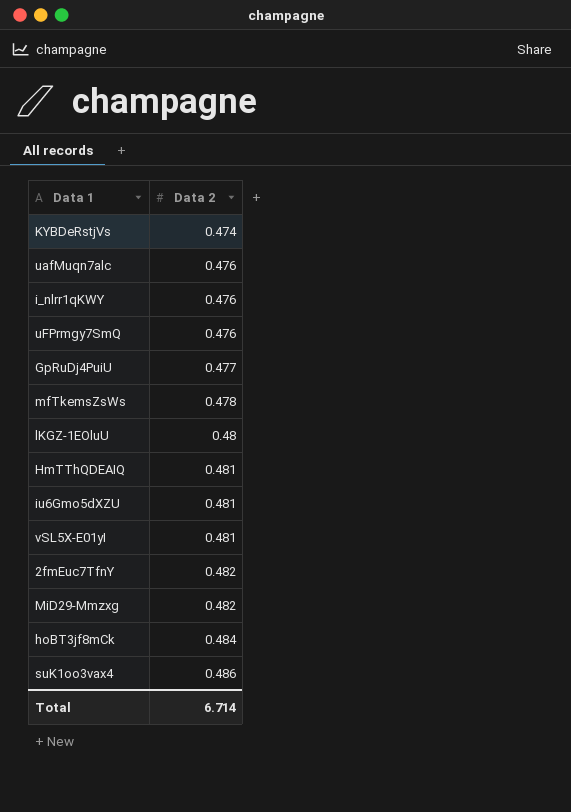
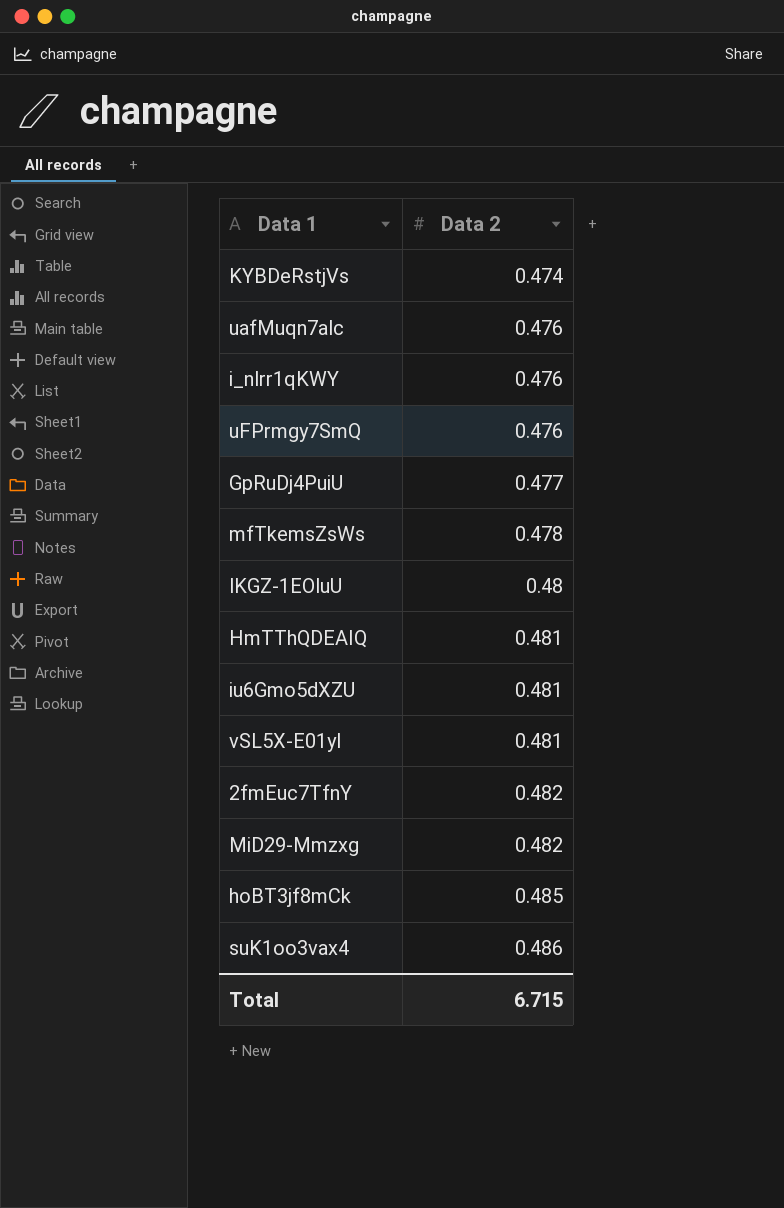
hoBT3jf8mCk | Data 2: 0.484 -> 0.485
Total | Data 2: 6.714 -> 6.715

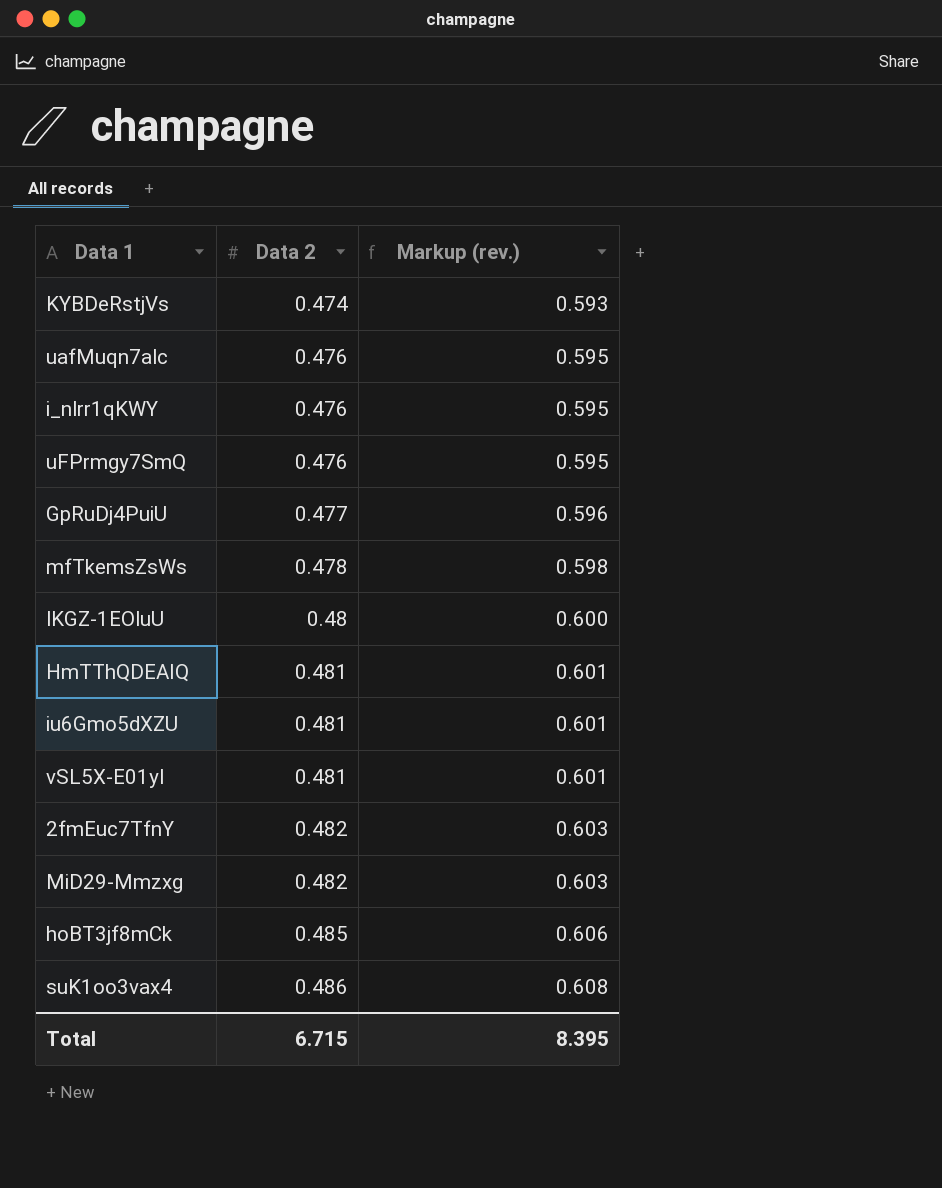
column Markup (rev.) | formula: none -> [Data 2] * 1.25

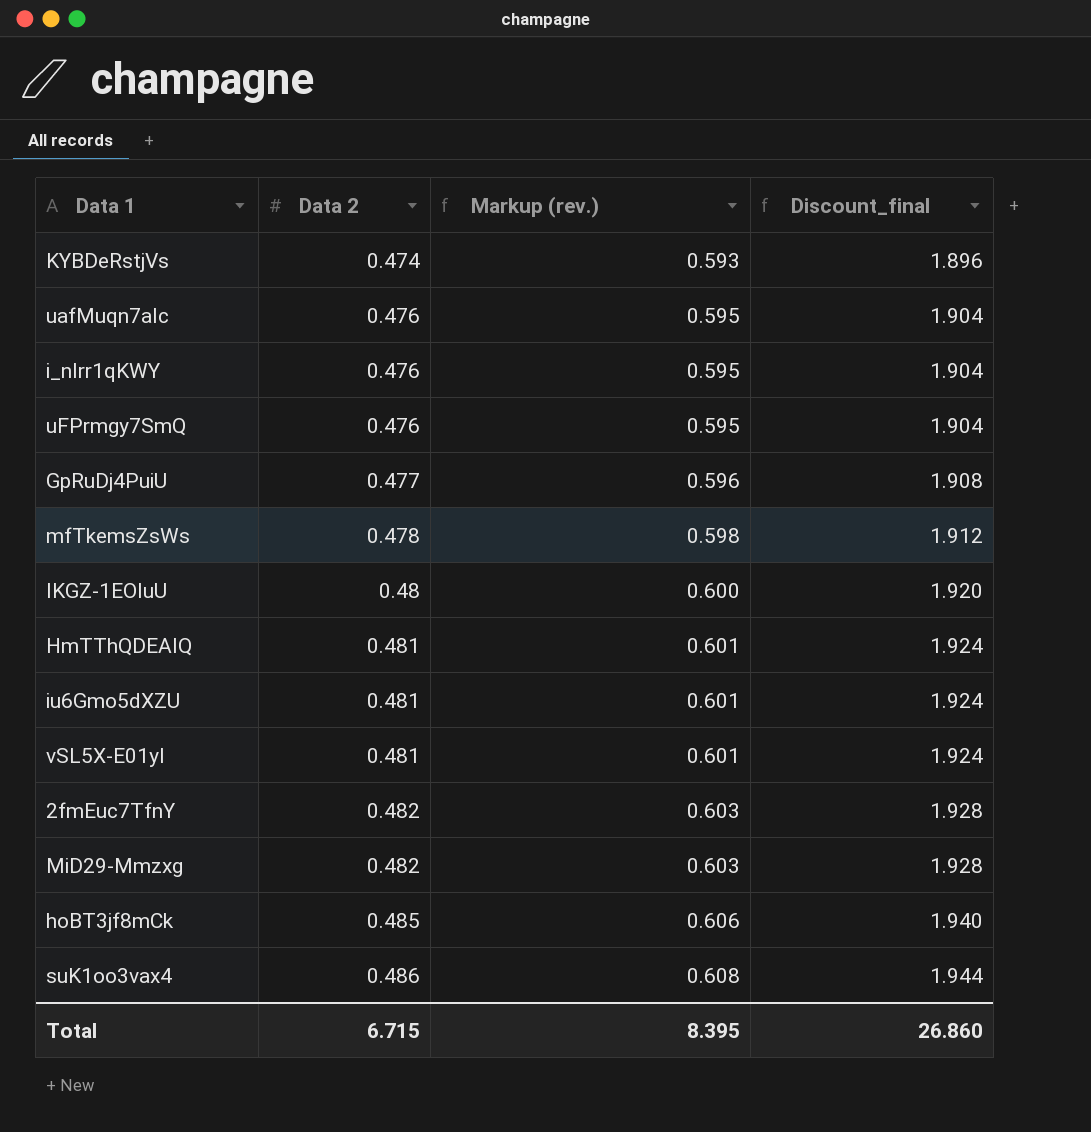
column Discount_final | formula: none -> [Data 2] * 4

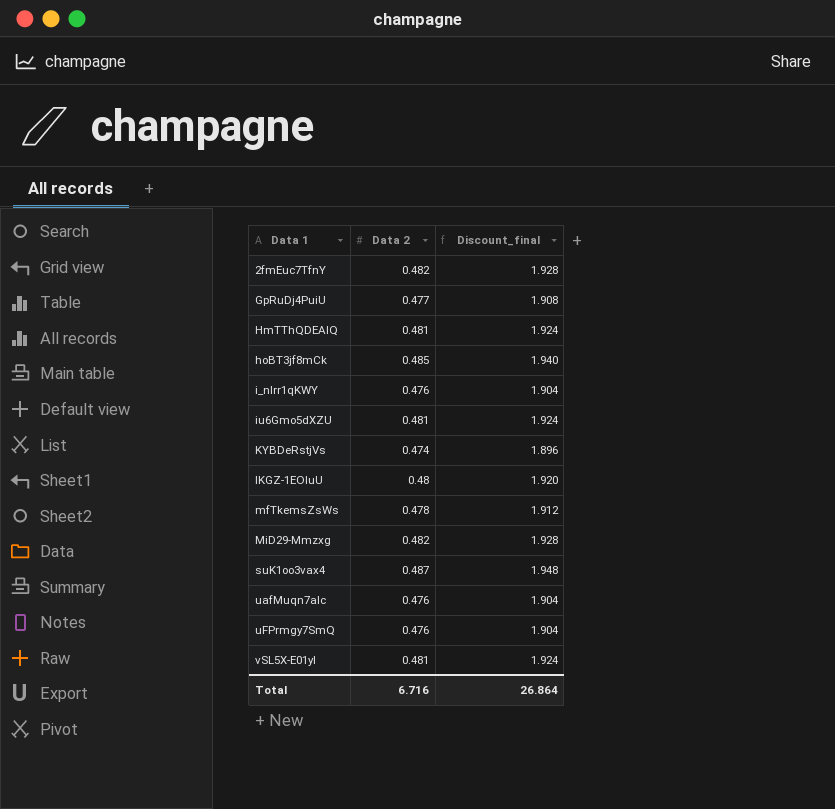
row order: Data 2 ascending -> Data 1 ascending
column Markup (rev.) | formula: [Data 2] * 1.25 -> none
suK1oo3vax4 | Data 2: 0.486 -> 0.487
suK1oo3vax4 | Discount_final: 1.944 -> 1.948
Total | Data 2: 6.715 -> 6.716
Total | Discount_final: 26.860 -> 26.864

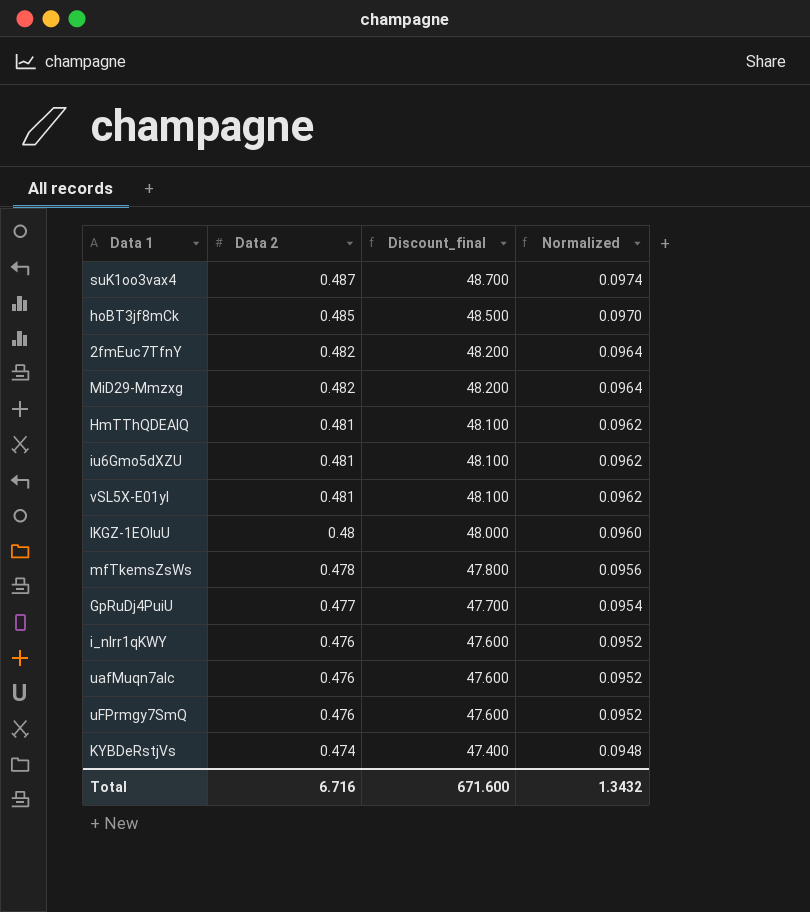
row order: Data 1 ascending -> Data 2 descending
column Discount_final | formula: [Data 2] * 4 -> [Data 2] * 100
column Normalized | formula: none -> [Data 2] * 0.2
Total | Discount_final: 26.864 -> 671.600

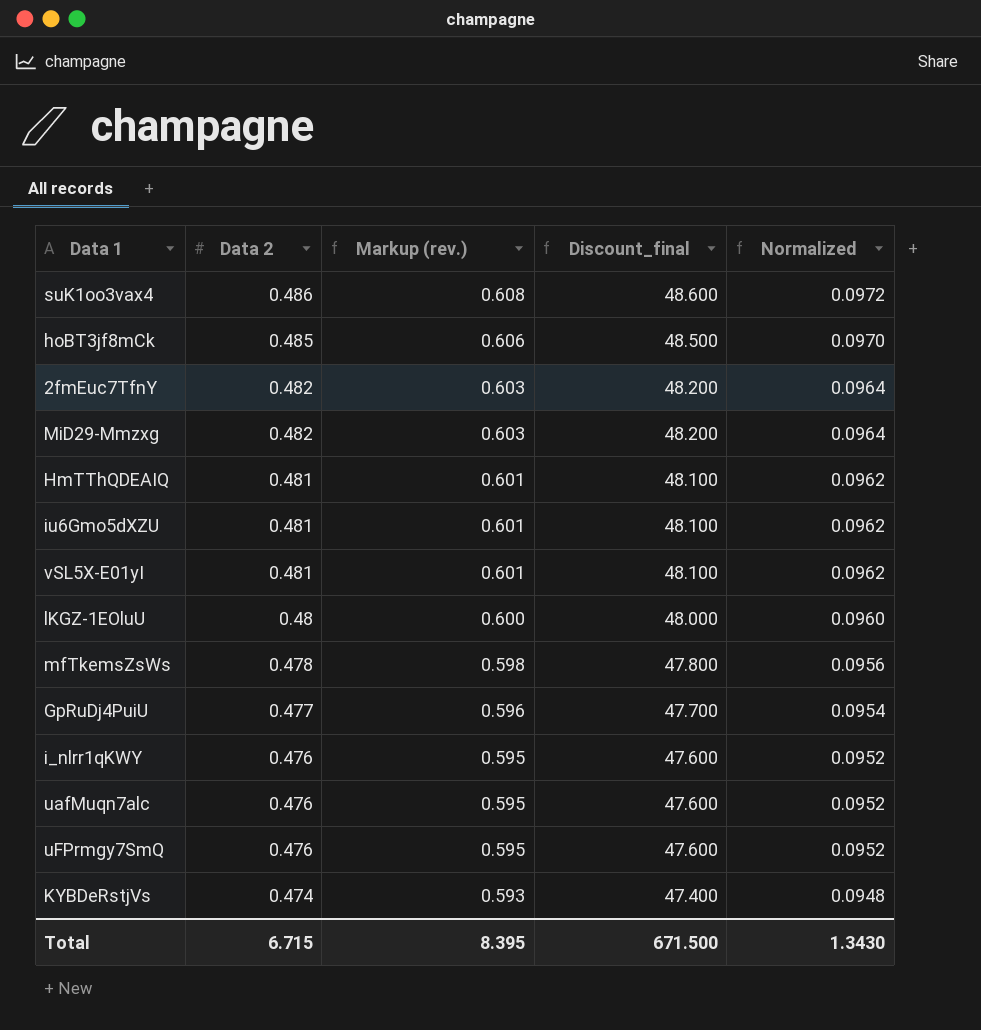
column Markup (rev.) | formula: none -> [Data 2] * 1.25
suK1oo3vax4 | Data 2: 0.487 -> 0.486
suK1oo3vax4 | Discount_final: 48.700 -> 48.600
suK1oo3vax4 | Normalized: 0.0974 -> 0.0972
Total | Data 2: 6.716 -> 6.715
Total | Discount_final: 671.600 -> 671.500
Total | Normalized: 1.3432 -> 1.3430

